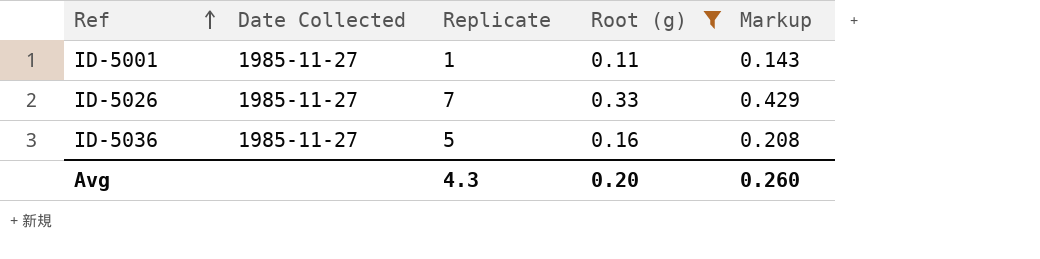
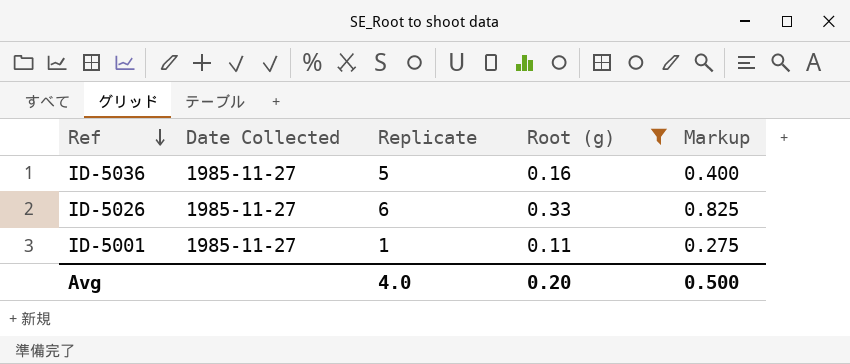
row order: Ref ascending -> Ref descending
column Markup | formula: [Root (g)] * 1.3 -> [Root (g)] * 2.5
ID-5026 | Replicate: 7 -> 6
Avg | Replicate: 4.3 -> 4.0
Avg | Markup: 0.260 -> 0.500

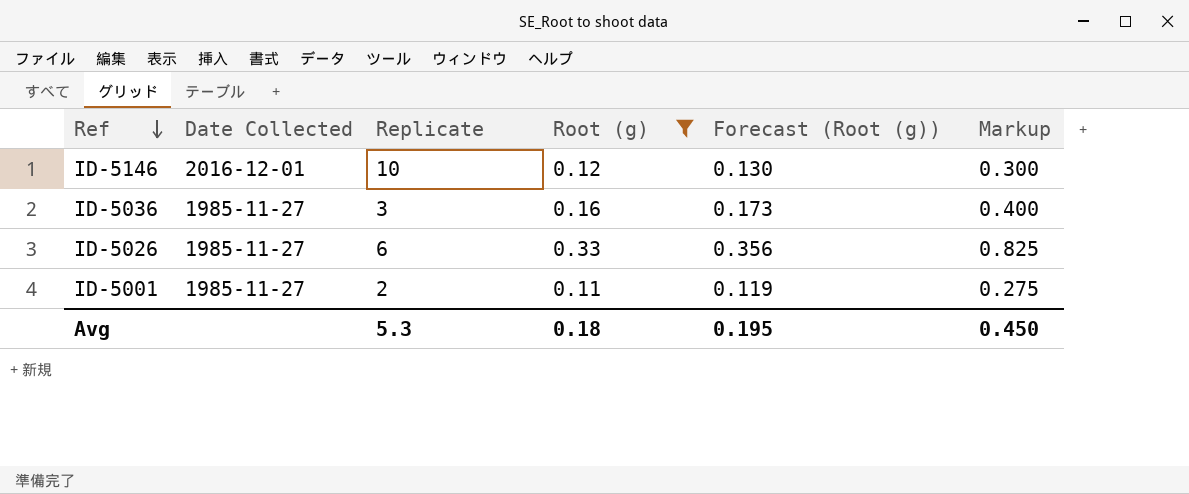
column Forecast (Root (g)) | formula: none -> [Root (g)] * 1.08
row ID-5146: none -> 2016-12-01 | 10 | 0.12 | 0.130 | 0.300
ID-5036 | Replicate: 5 -> 3
ID-5001 | Replicate: 1 -> 2
Avg | Replicate: 4.0 -> 5.3
Avg | Root (g): 0.20 -> 0.18
Avg | Markup: 0.500 -> 0.450

